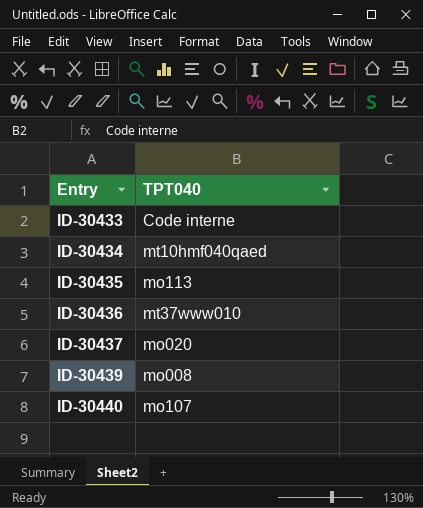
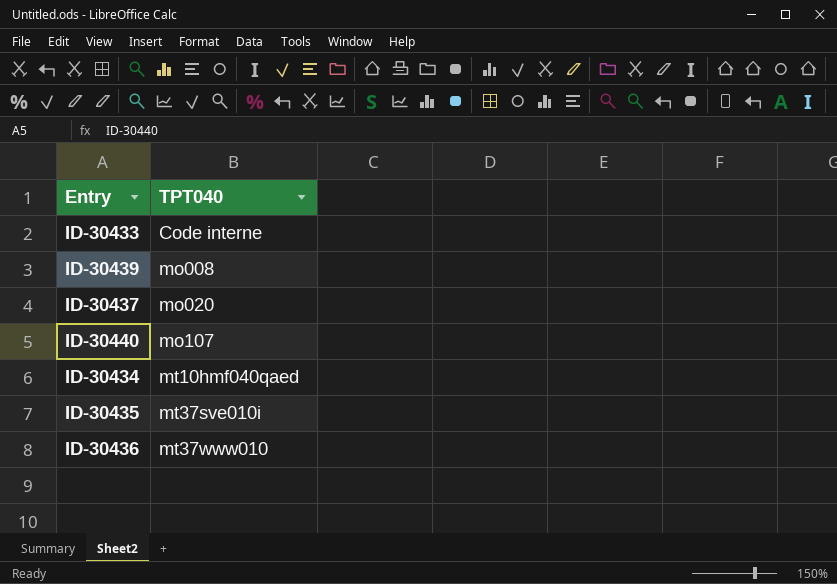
row order: Entry ascending -> TPT040 ascending
ID-30435 | TPT040: mo113 -> mt37sve010i

